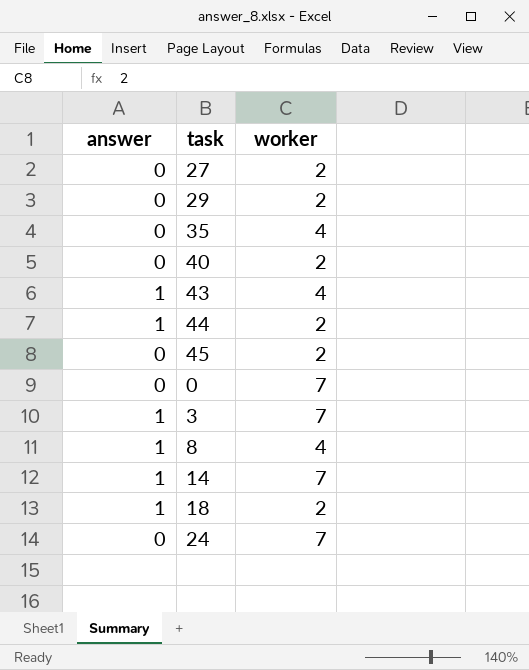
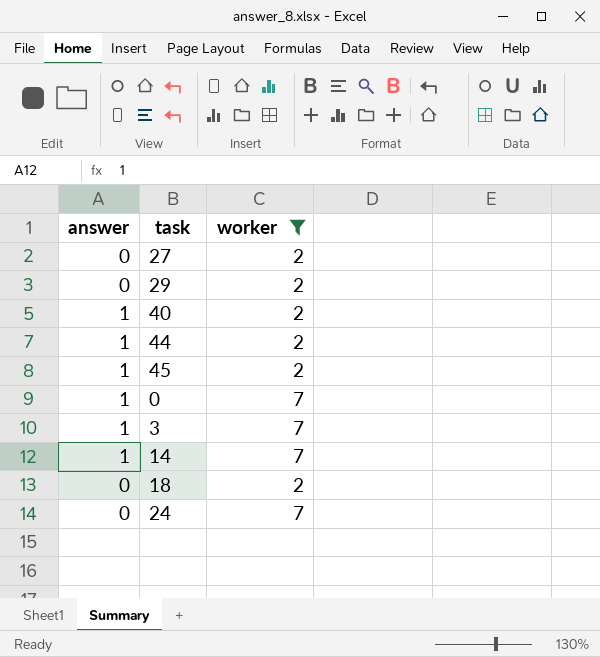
filter: none -> worker != 4
40 | answer: 0 -> 1
45 | answer: 0 -> 1
0 | answer: 0 -> 1
18 | answer: 1 -> 0

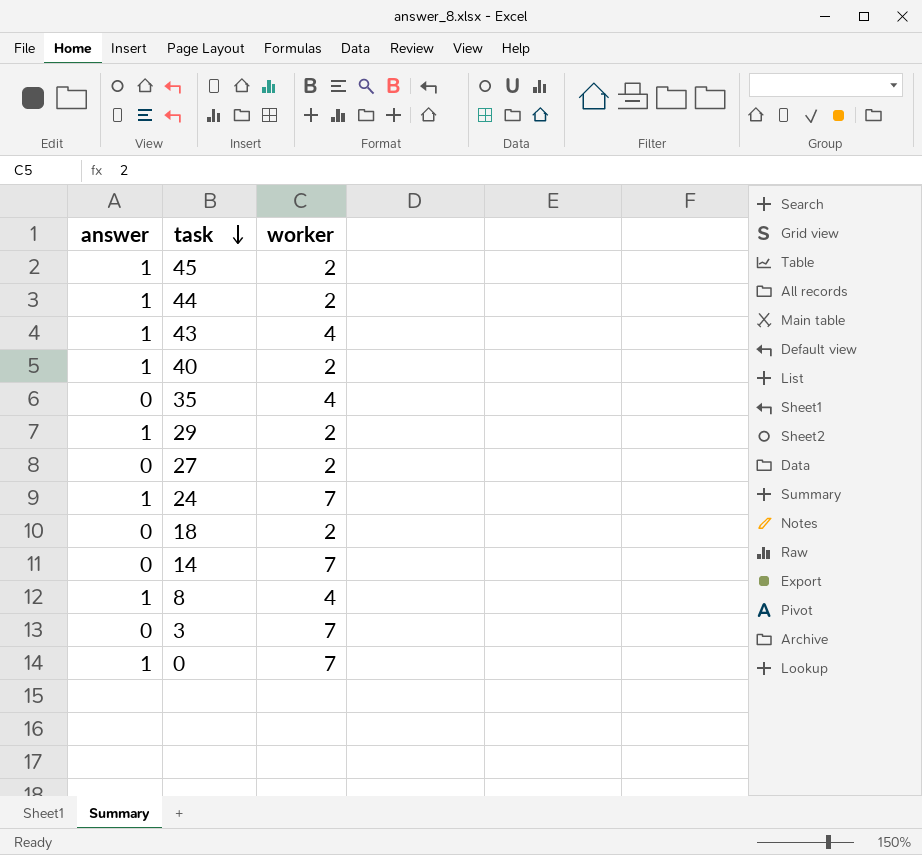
filter: worker != 4 -> none
row order: none -> task descending
29 | answer: 0 -> 1
24 | answer: 0 -> 1
14 | answer: 1 -> 0
3 | answer: 1 -> 0

